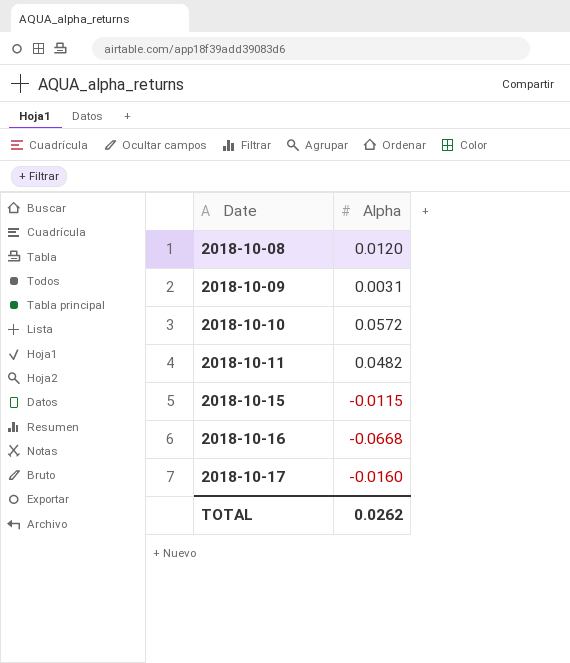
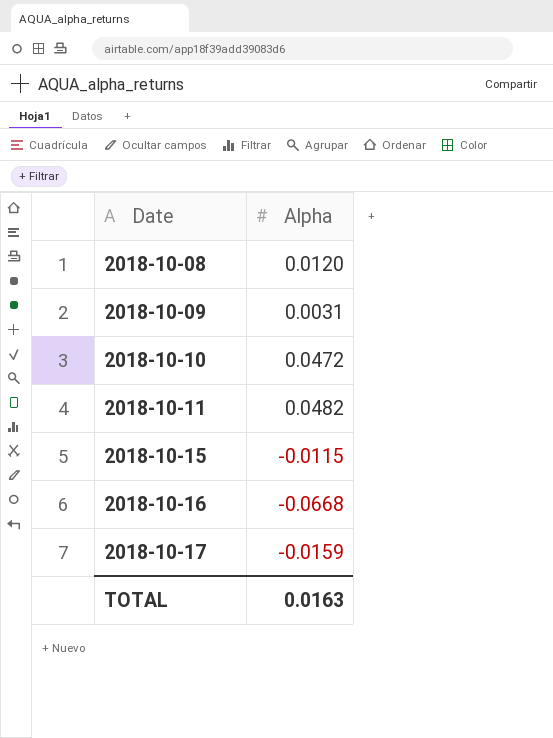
2018-10-10 | Alpha: 0.0572 -> 0.0472
2018-10-17 | Alpha: -0.0160 -> -0.0159
TOTAL | Alpha: 0.0262 -> 0.0163

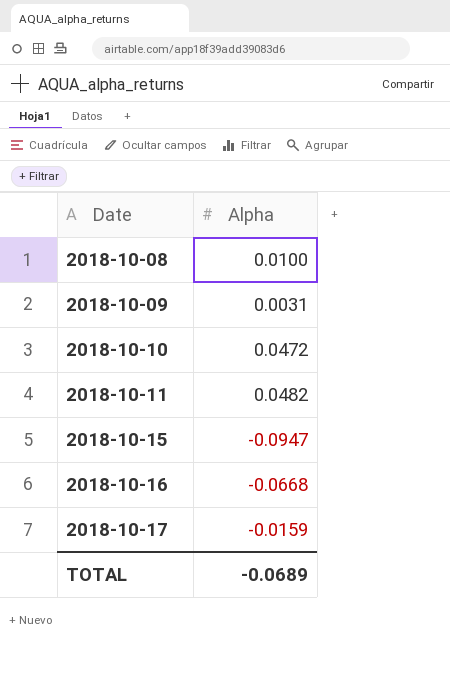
2018-10-08 | Alpha: 0.0120 -> 0.0100
2018-10-15 | Alpha: -0.0115 -> -0.0947
TOTAL | Alpha: 0.0163 -> -0.0689

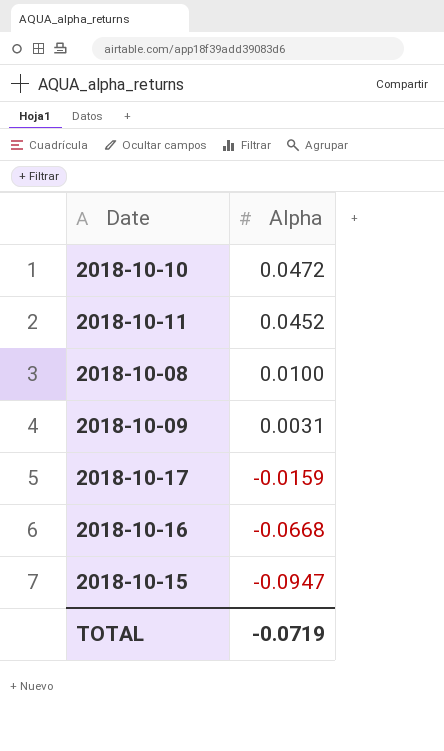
row order: Date ascending -> Alpha descending
2018-10-11 | Alpha: 0.0482 -> 0.0452
TOTAL | Alpha: -0.0689 -> -0.0719

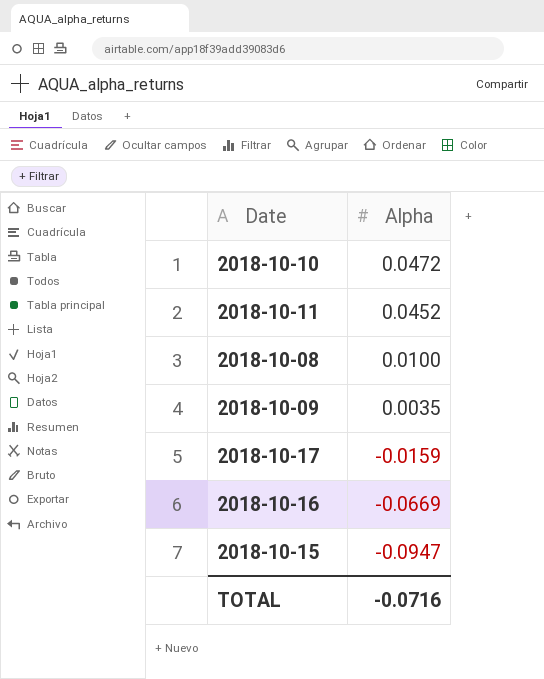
2018-10-09 | Alpha: 0.0031 -> 0.0035
2018-10-16 | Alpha: -0.0668 -> -0.0669
TOTAL | Alpha: -0.0719 -> -0.0716

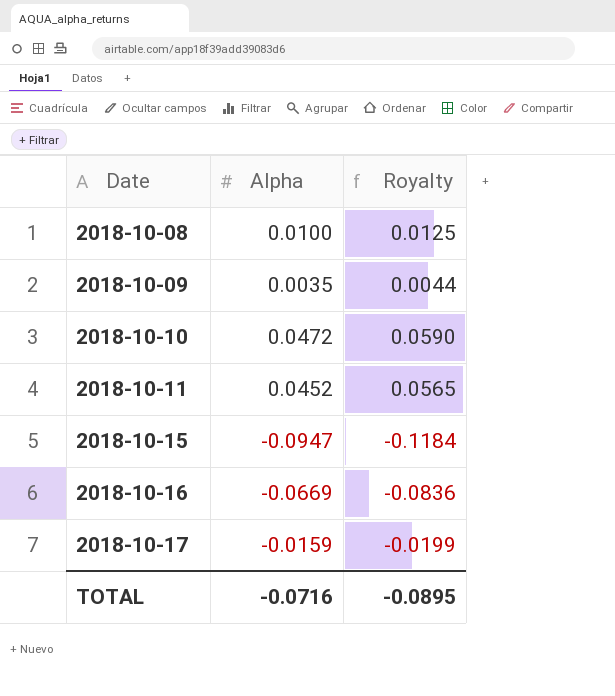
row order: Alpha descending -> Date ascending
column Royalty | formula: none -> [Alpha] * 1.25

